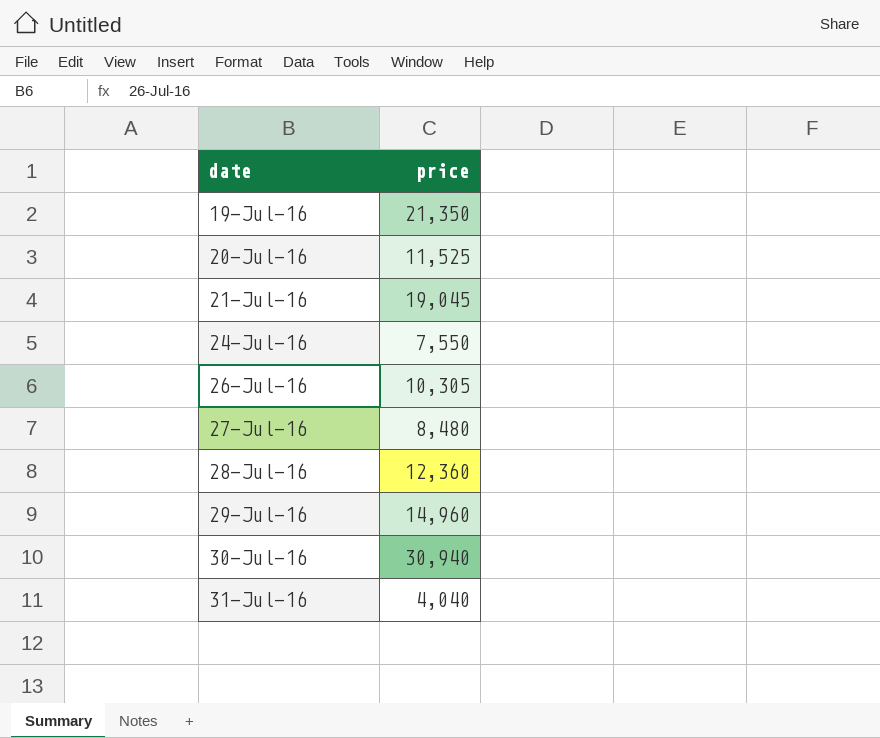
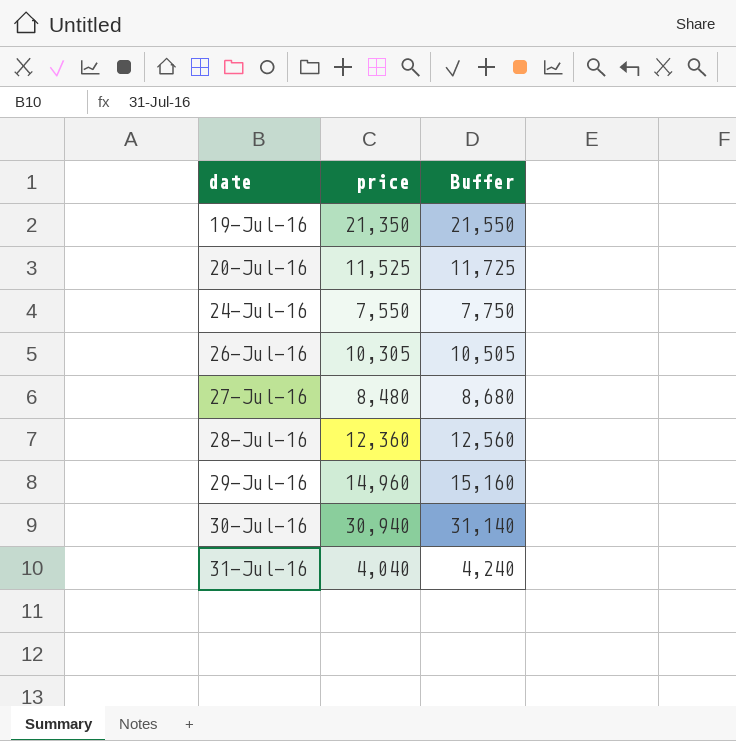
column Buffer | formula: none -> [price] + 200
row 21-Jul-16: 19,045 -> none

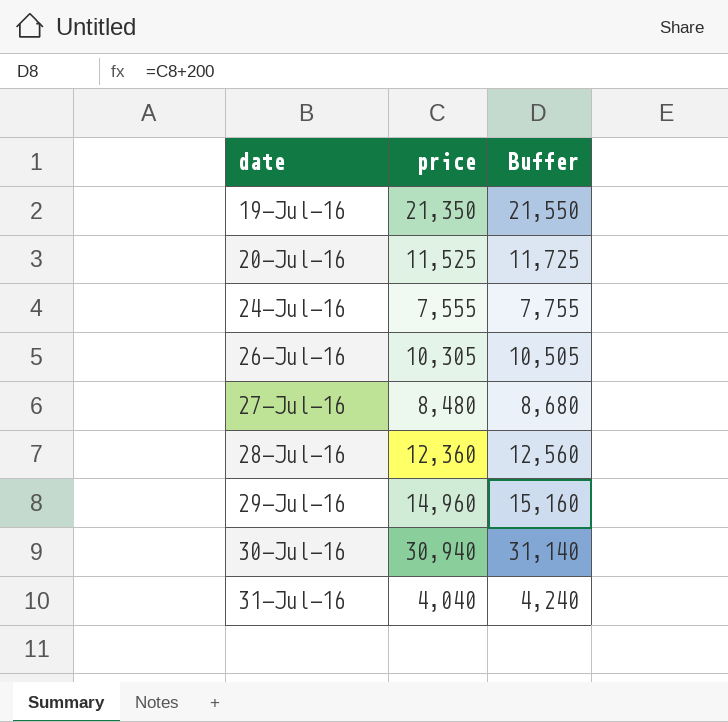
24-Jul-16 | price: 7,550 -> 7,555
24-Jul-16 | Buffer: 7,750 -> 7,755

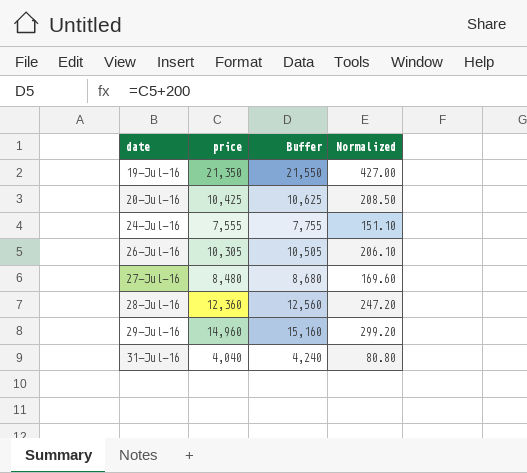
column Normalized | formula: none -> [price] * 0.02
row 30-Jul-16: 30,940 | 31,140 -> none
20-Jul-16 | price: 11,525 -> 10,425
20-Jul-16 | Buffer: 11,725 -> 10,625

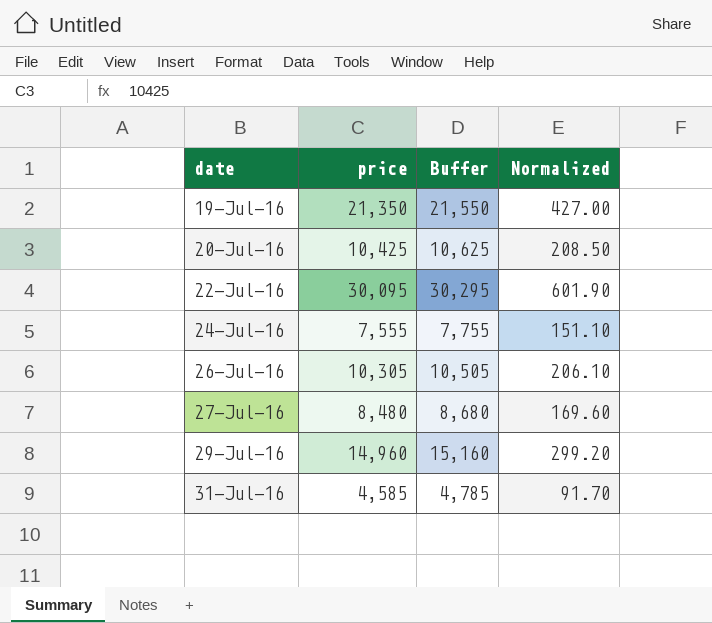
row 28-Jul-16: 12,360 | 12,560 | 247.20 -> none
row 22-Jul-16: none -> 30,095 | 30,295 | 601.90
31-Jul-16 | price: 4,040 -> 4,585
31-Jul-16 | Buffer: 4,240 -> 4,785
31-Jul-16 | Normalized: 80.80 -> 91.70

